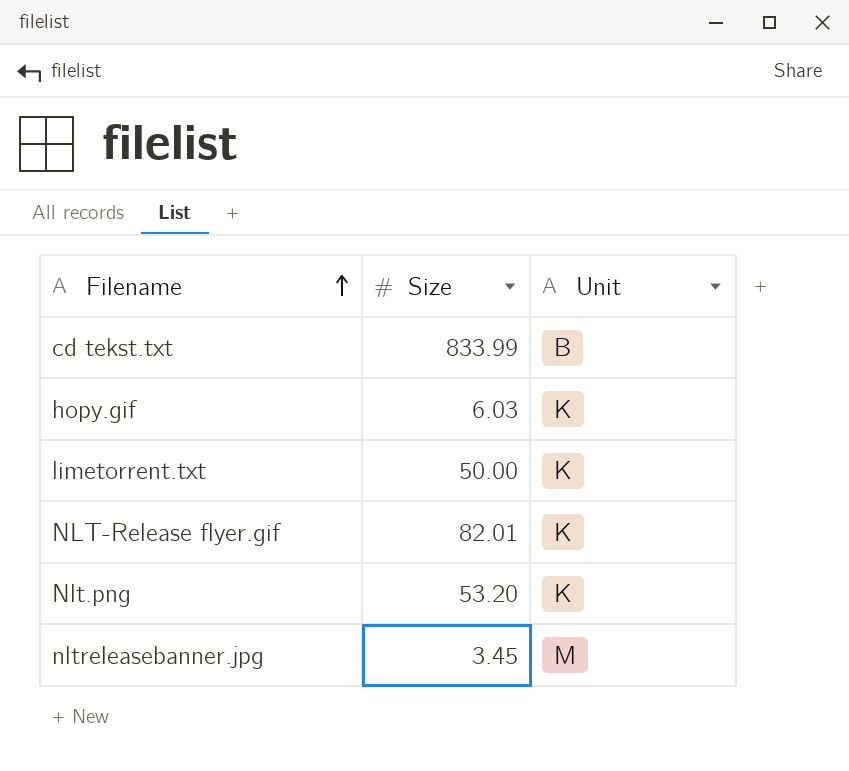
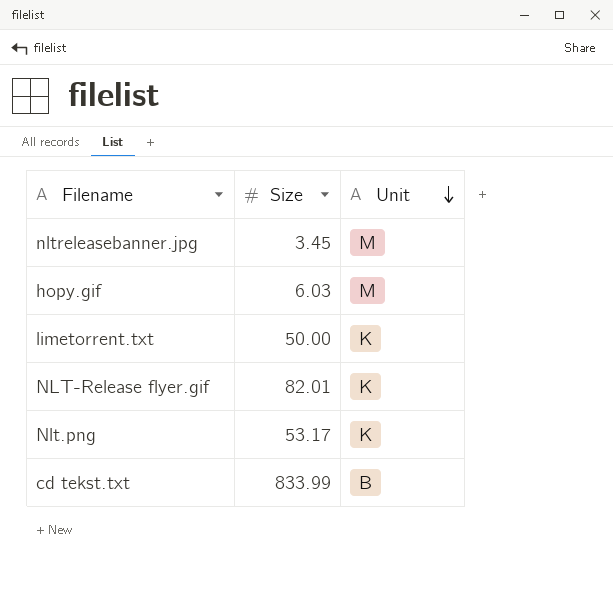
row order: Filename ascending -> Unit descending
hopy.gif | Unit: K -> M
Nlt.png | Size: 53.20 -> 53.17

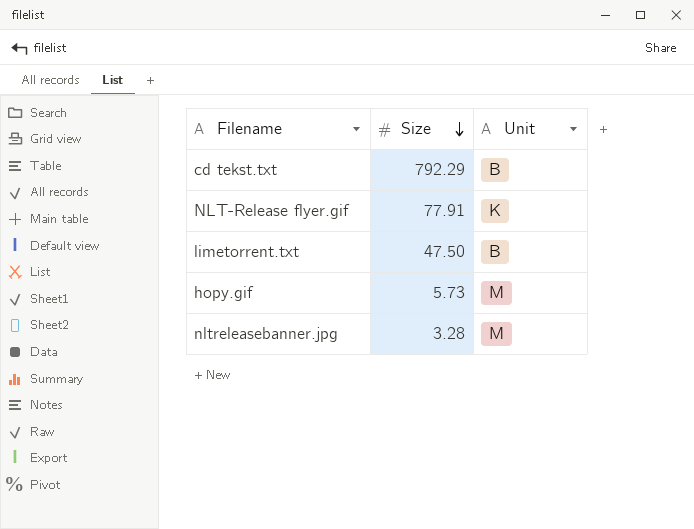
row order: Unit descending -> Size descending
row Nlt.png: 53.17 | K -> none
cd tekst.txt | Size: 833.99 -> 792.29
NLT-Release flyer.gif | Size: 82.01 -> 77.91
limetorrent.txt | Size: 50.00 -> 47.50
limetorrent.txt | Unit: K -> B
hopy.gif | Size: 6.03 -> 5.73
nltreleasebanner.jpg | Size: 3.45 -> 3.28

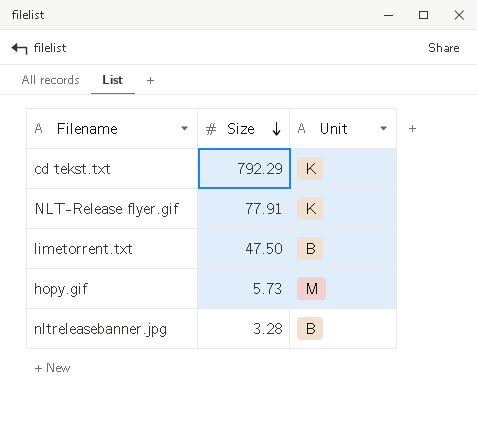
cd tekst.txt | Unit: B -> K
nltreleasebanner.jpg | Unit: M -> B

